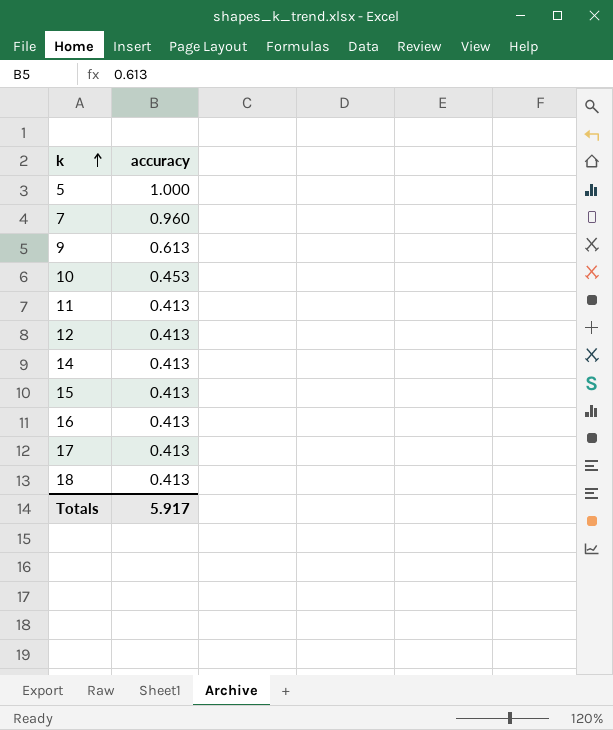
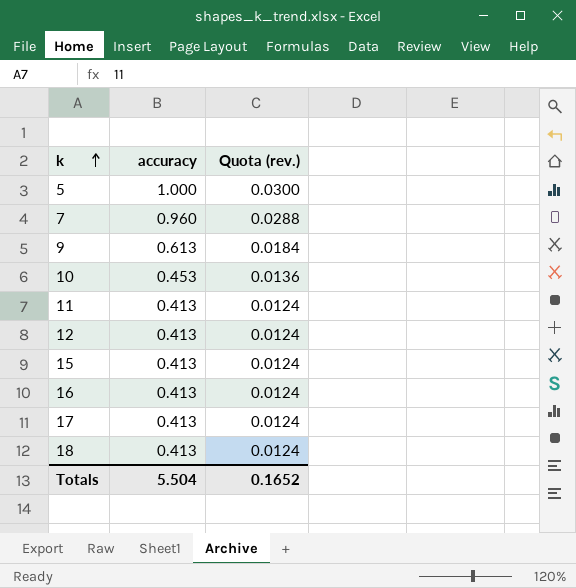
column Quota (rev.) | formula: none -> [accuracy] * 0.03
row 14: 0.413 -> none
Totals | accuracy: 5.917 -> 5.504

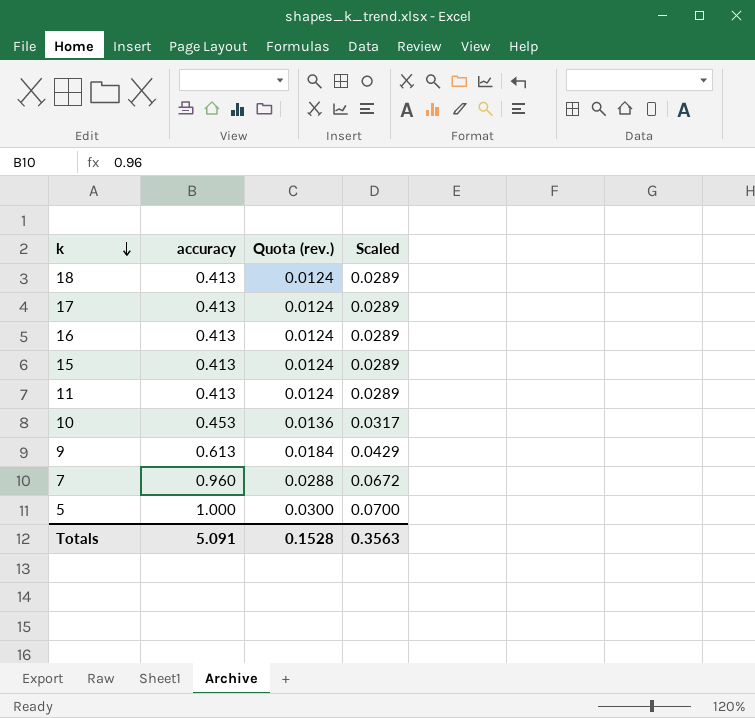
row order: k ascending -> k descending
column Scaled | formula: none -> [accuracy] * 0.07
row 12: 0.413 | 0.0124 -> none
Totals | accuracy: 5.504 -> 5.091
Totals | Quota (rev.): 0.1652 -> 0.1528

